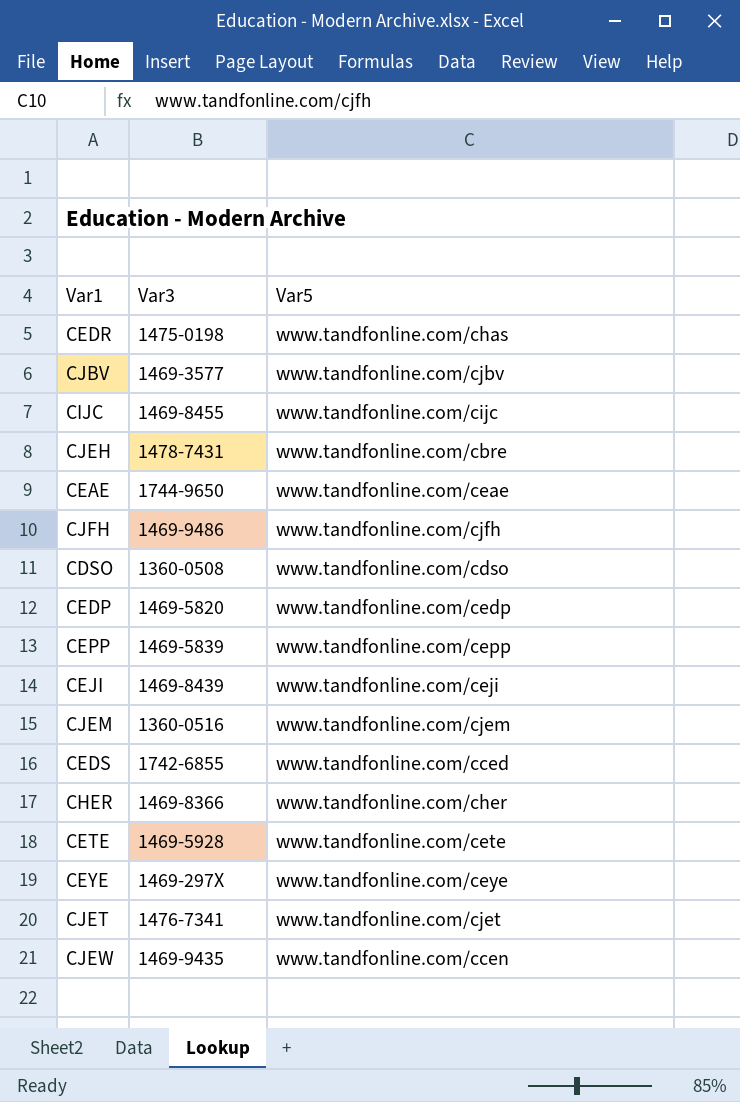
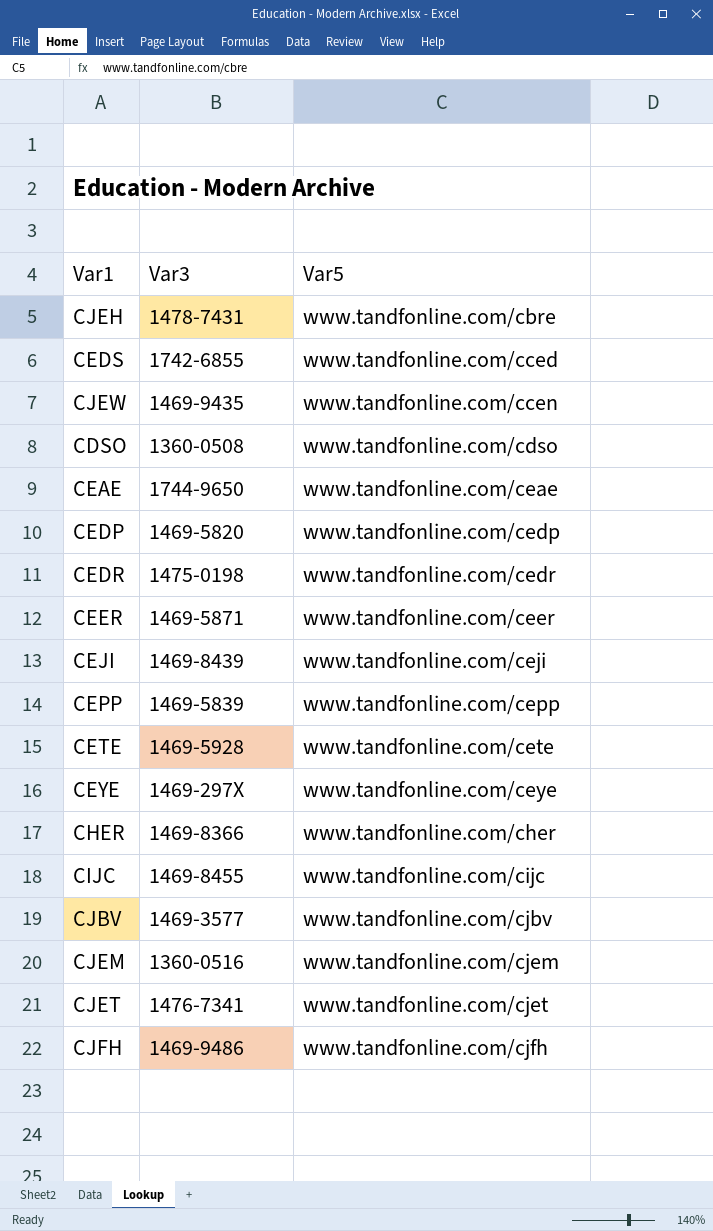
row order: none -> Var5 ascending
CEDR | Var5: www.tandfonline.com/chas -> www.tandfonline.com/cedr
row CEER: none -> 1469-5871 | www.tandfonline.com/ceer

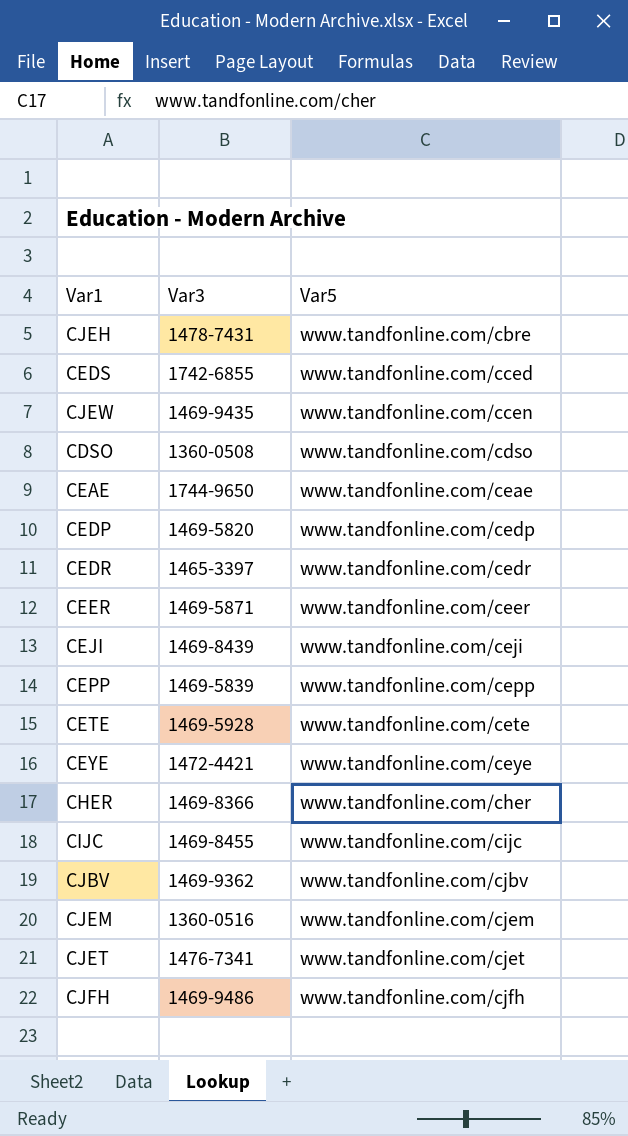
CEDR | Var3: 1475-0198 -> 1465-3397
CEYE | Var3: 1469-297X -> 1472-4421
CJBV | Var3: 1469-3577 -> 1469-9362

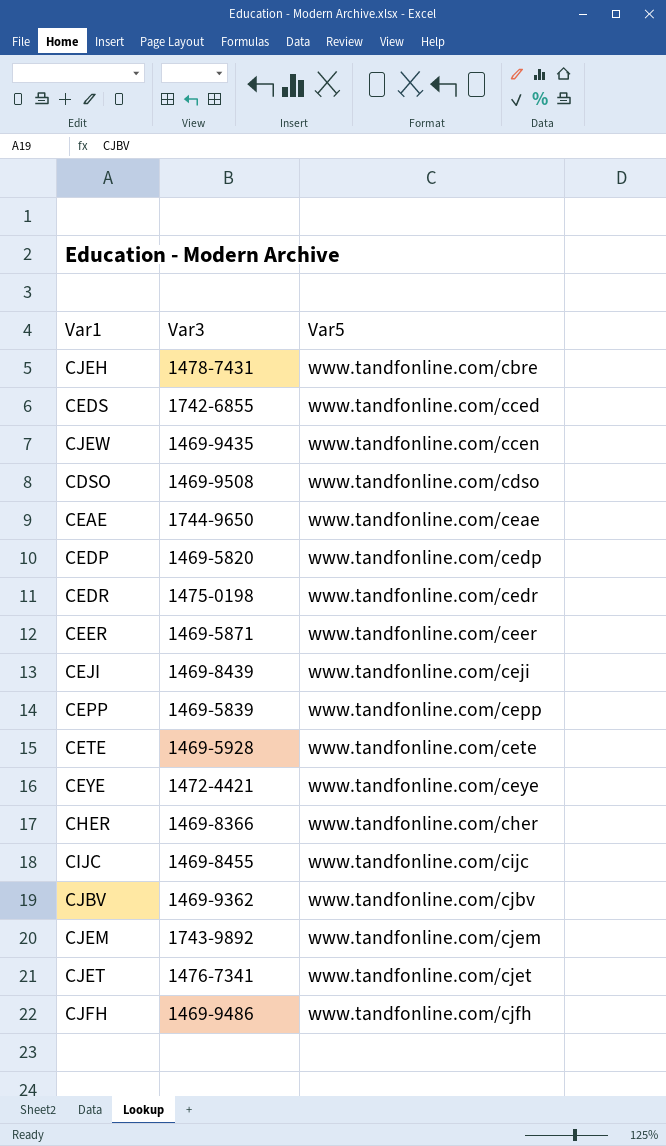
CDSO | Var3: 1360-0508 -> 1469-9508
CEDR | Var3: 1465-3397 -> 1475-0198
CJEM | Var3: 1360-0516 -> 1743-9892

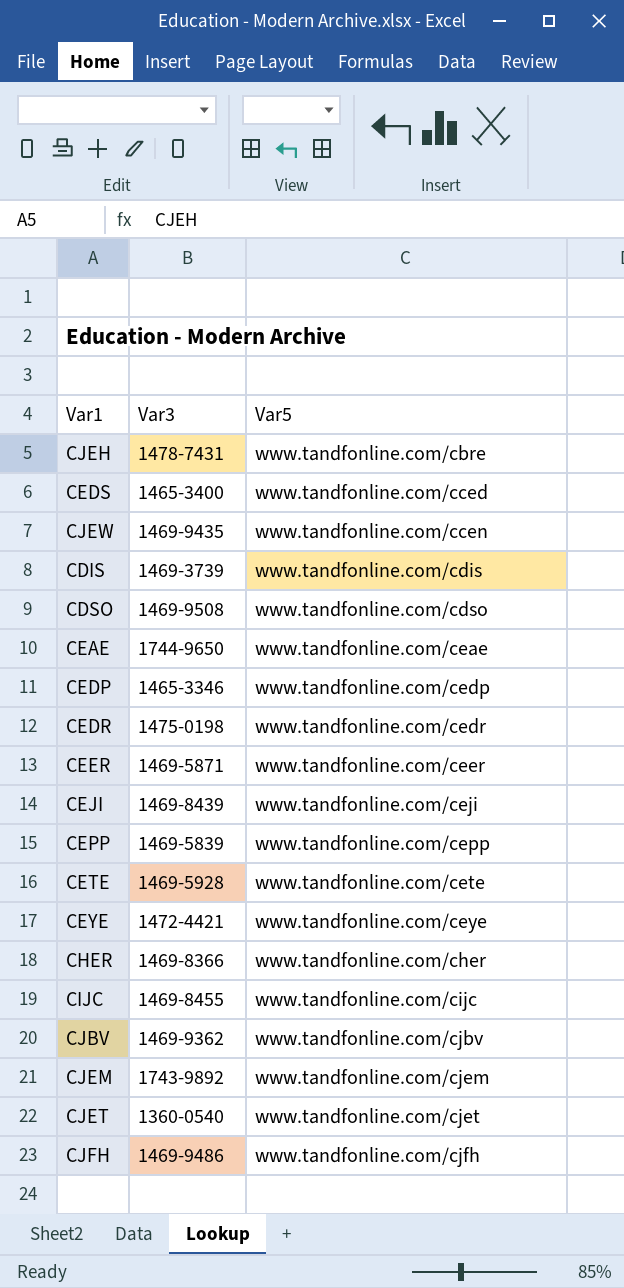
CEDS | Var3: 1742-6855 -> 1465-3400
row CDIS: none -> 1469-3739 | www.tandfonline.com/cdis
CEDP | Var3: 1469-5820 -> 1465-3346
CJET | Var3: 1476-7341 -> 1360-0540

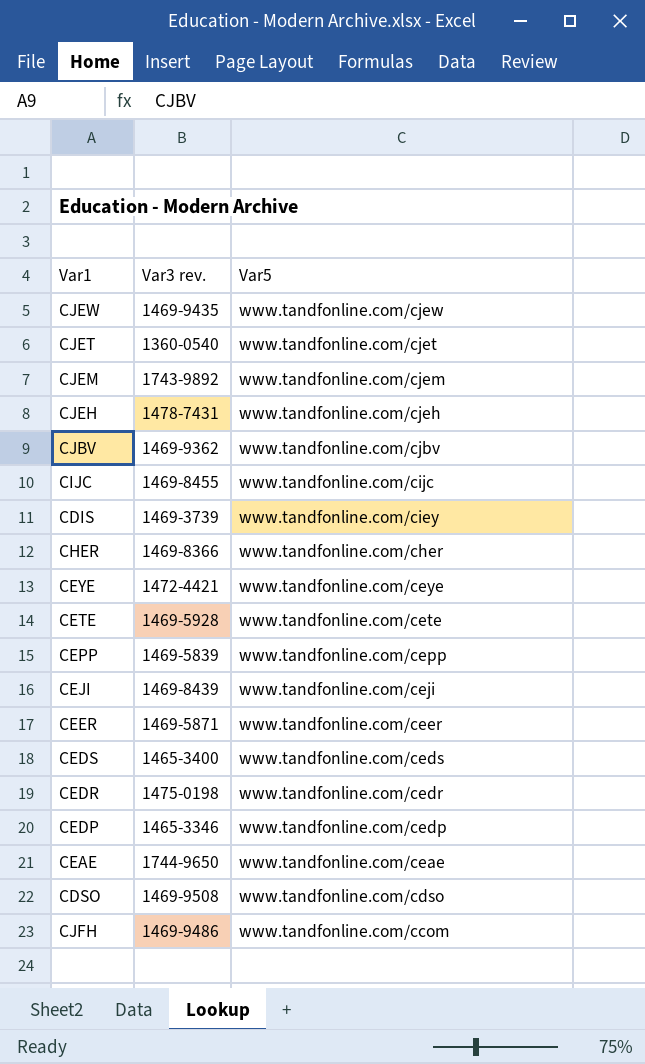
row order: Var5 ascending -> Var5 descending
column name: Var3 -> Var3 rev.
CJEW | Var5: www.tandfonline.com/ccen -> www.tandfonline.com/cjew
CJEH | Var5: www.tandfonline.com/cbre -> www.tandfonline.com/cjeh
CDIS | Var5: www.tandfonline.com/cdis -> www.tandfonline.com/ciey
CEDS | Var5: www.tandfonline.com/cced -> www.tandfonline.com/ceds
CJFH | Var5: www.tandfonline.com/cjfh -> www.tandfonline.com/ccom

